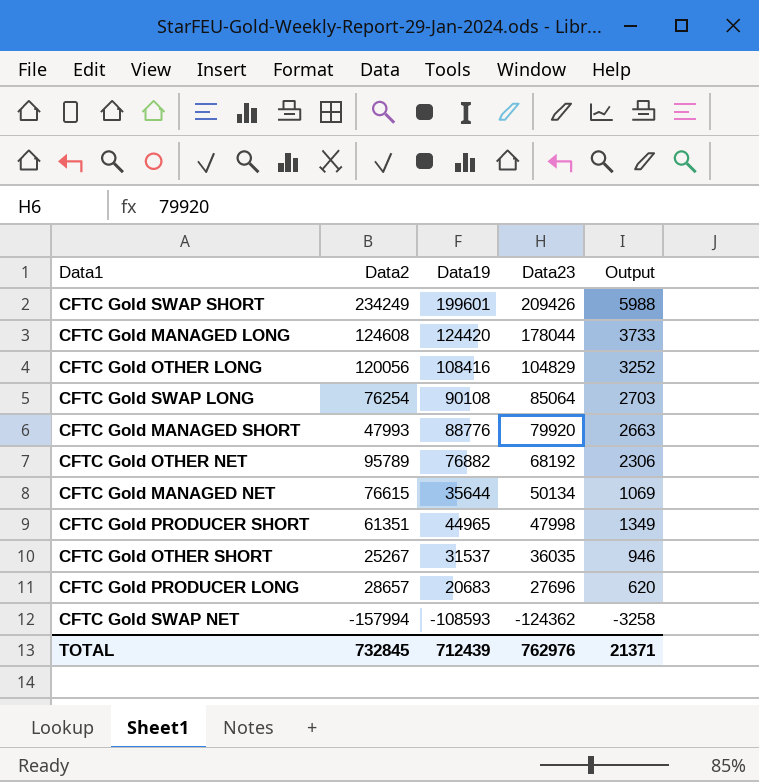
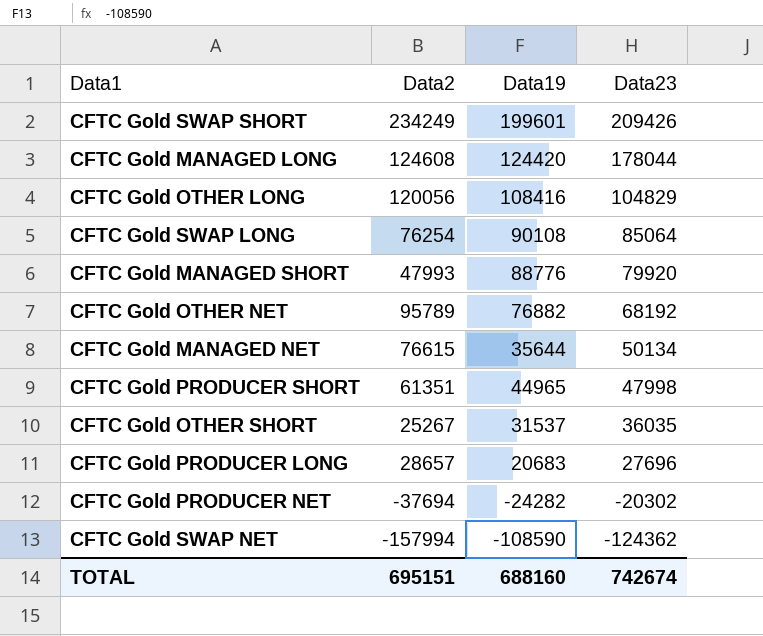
column Output | formula: [Data19] * 0.03 -> none
row CFTC Gold PRODUCER NET: none -> -37694 | -24282 | -20302
CFTC Gold SWAP NET | Data19: -108593 -> -108590
TOTAL | Data2: 732845 -> 695151
TOTAL | Data19: 712439 -> 688160
TOTAL | Data23: 762976 -> 742674

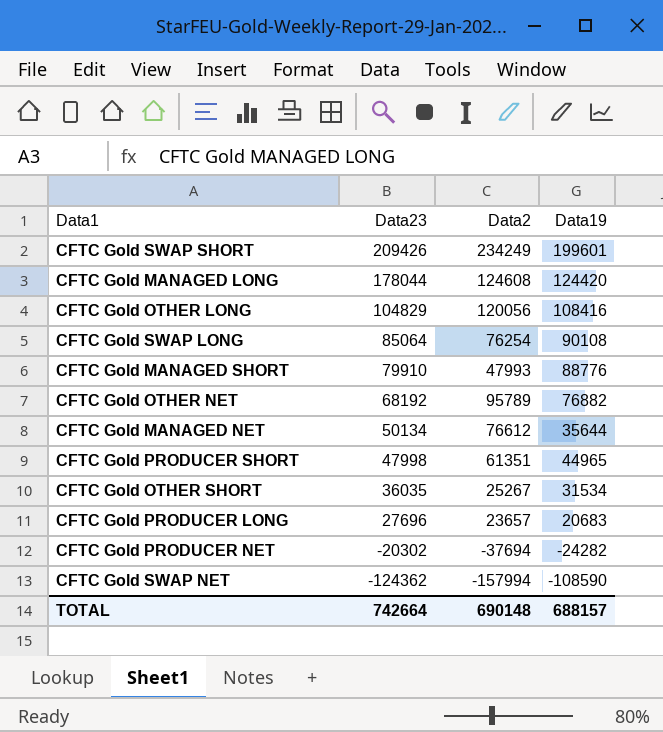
column Data23 | position: 4 -> 2
CFTC Gold MANAGED SHORT | Data23: 79920 -> 79910
CFTC Gold MANAGED NET | Data2: 76615 -> 76612
CFTC Gold OTHER SHORT | Data19: 31537 -> 31534
CFTC Gold PRODUCER LONG | Data2: 28657 -> 23657
TOTAL | Data23: 742674 -> 742664
TOTAL | Data2: 695151 -> 690148
TOTAL | Data19: 688160 -> 688157

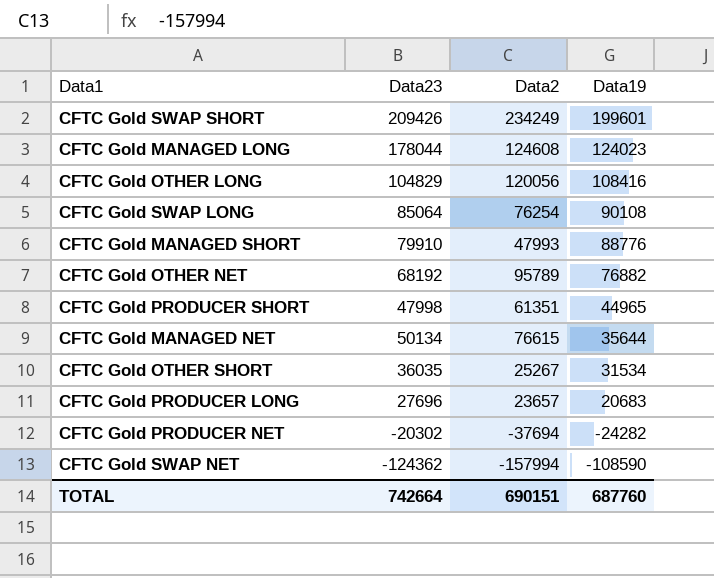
row order: Data23 descending -> Data19 descending
CFTC Gold MANAGED LONG | Data19: 124420 -> 124023
CFTC Gold MANAGED NET | Data2: 76612 -> 76615
TOTAL | Data2: 690148 -> 690151
TOTAL | Data19: 688157 -> 687760

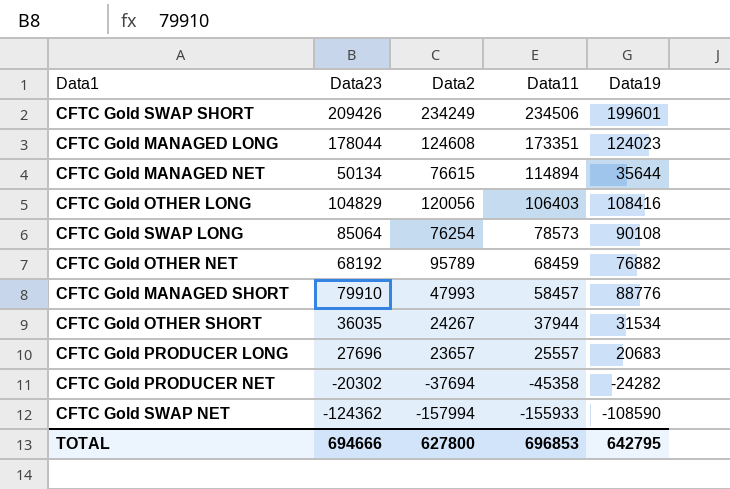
row order: Data19 descending -> Data11 descending
column Data11 | position: none -> 4
row CFTC Gold PRODUCER SHORT: 47998 | 61351 | 44965 -> none
CFTC Gold OTHER SHORT | Data2: 25267 -> 24267
TOTAL | Data23: 742664 -> 694666
TOTAL | Data2: 690151 -> 627800
TOTAL | Data19: 687760 -> 642795

